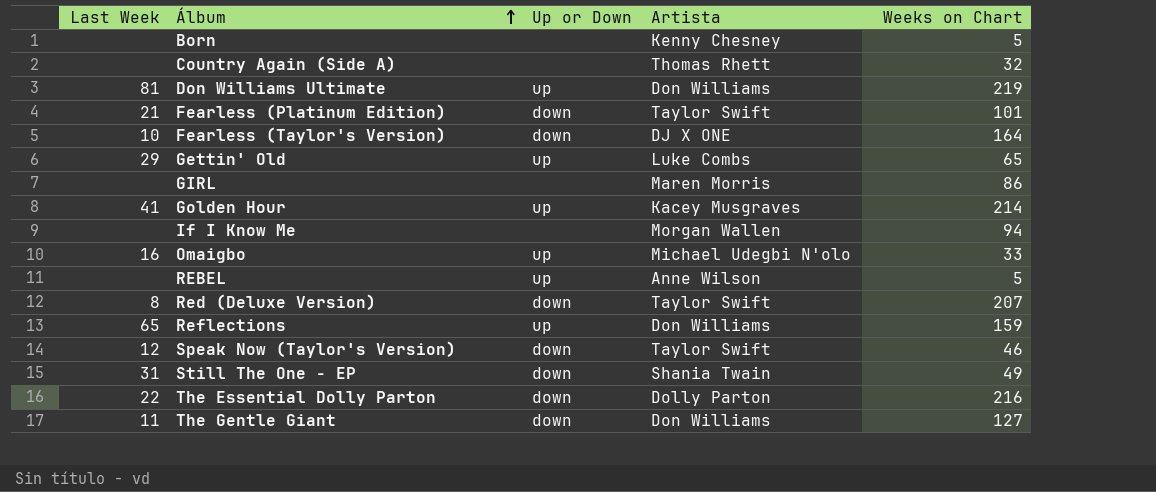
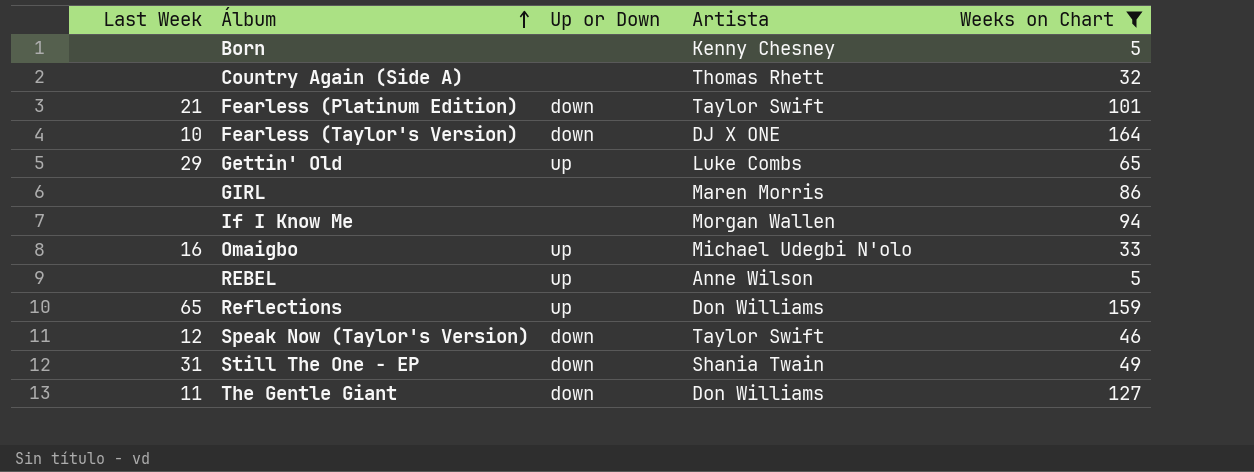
filter: none -> Weeks on Chart <= 164

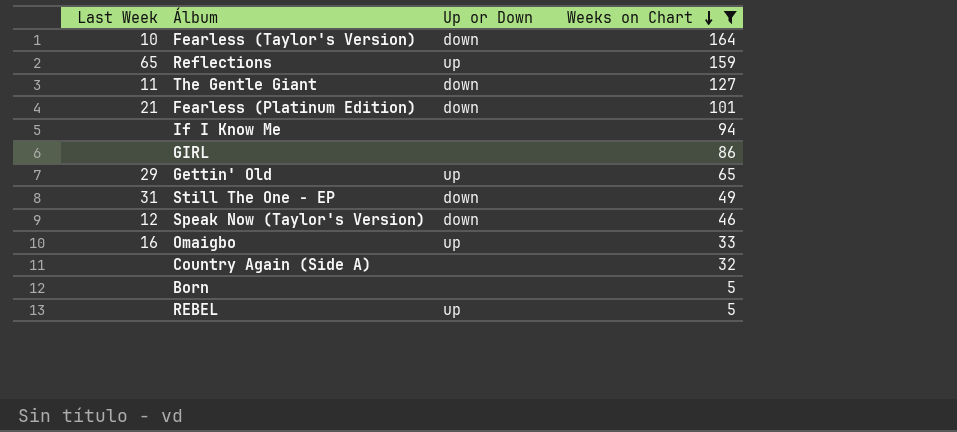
row order: Álbum ascending -> Weeks on Chart descending
column Artista | position: 4 -> none

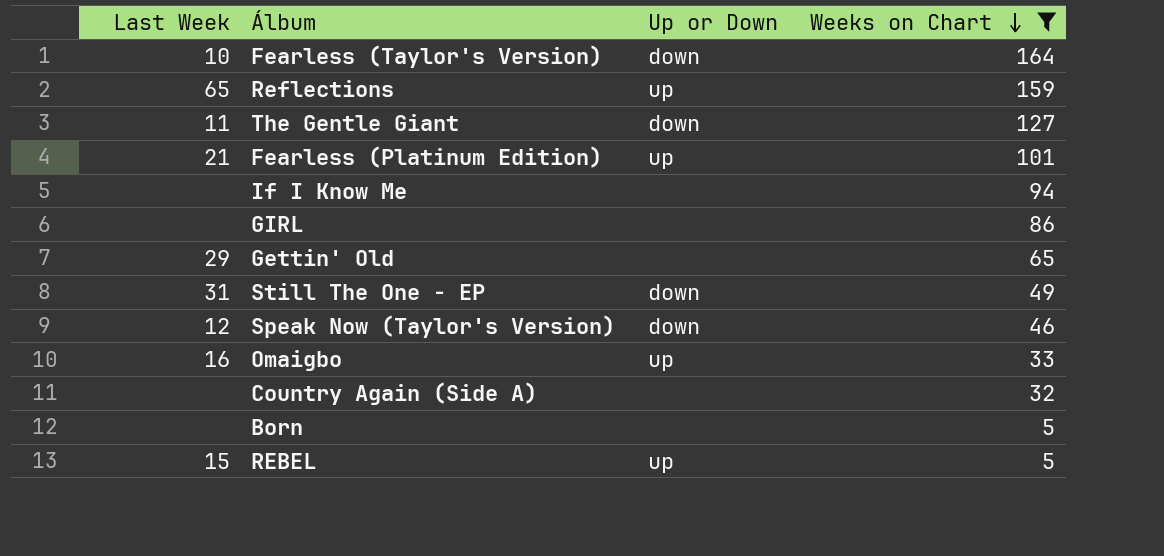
Fearless (Platinum Edition) | Up or Down: down -> up
Gettin' Old | Up or Down: up -> none
REBEL | Last Week: none -> 15

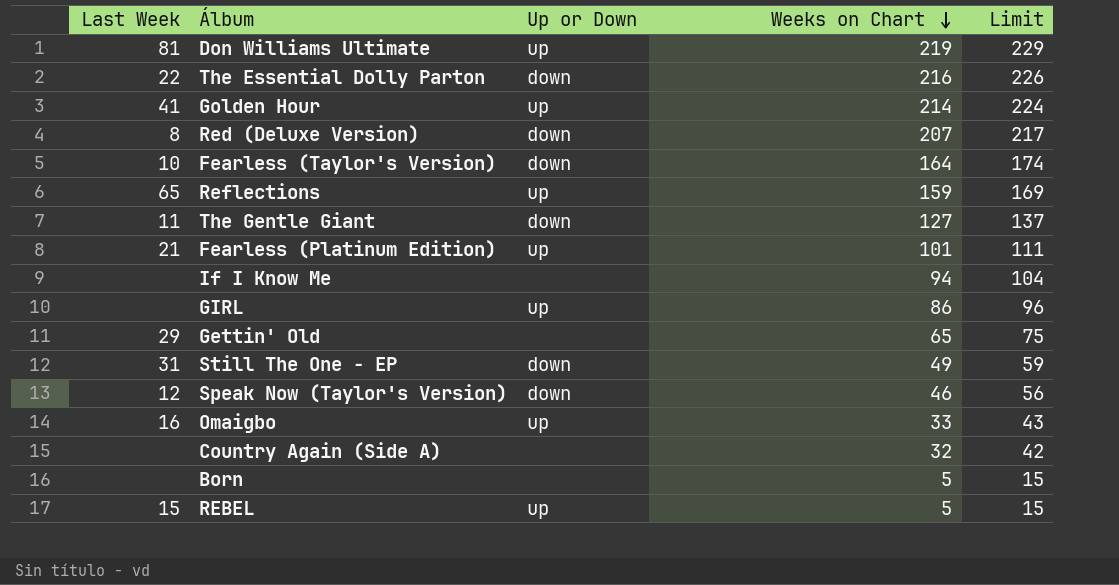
filter: Weeks on Chart <= 164 -> none
column Limit | formula: none -> [Weeks on Chart] + 10
GIRL | Up or Down: none -> up

